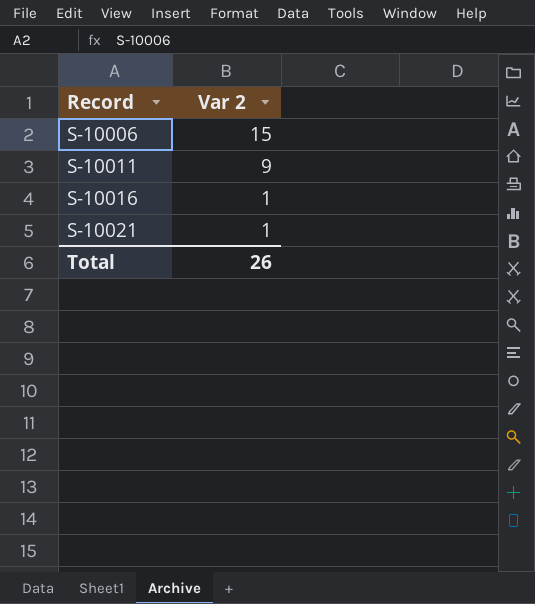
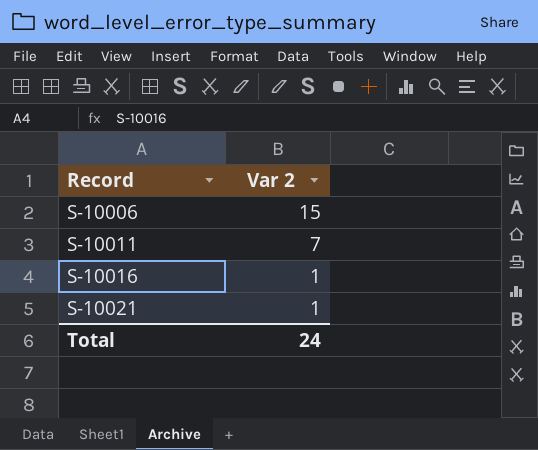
S-10011 | Var 2: 9 -> 7
Total | Var 2: 26 -> 24

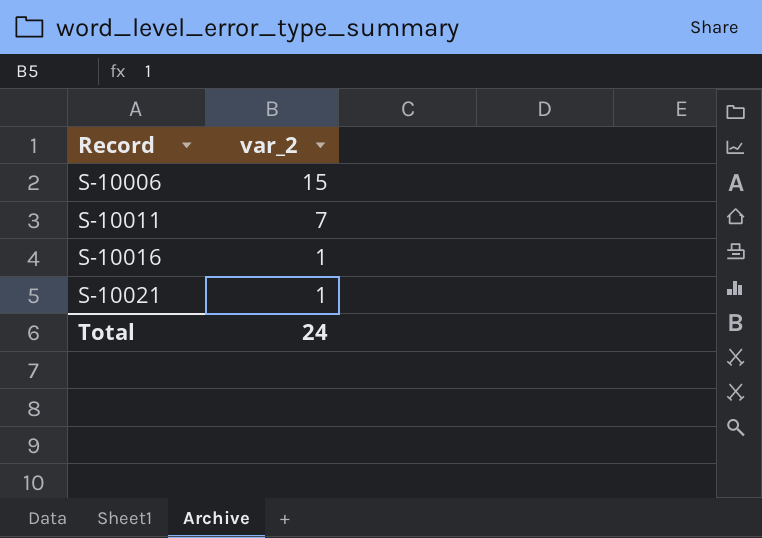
column name: Var 2 -> var_2

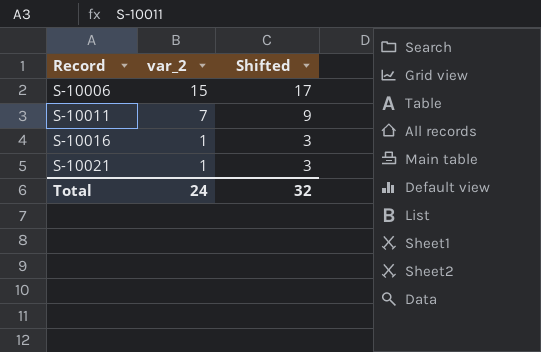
column Shifted | formula: none -> [var_2] + 2

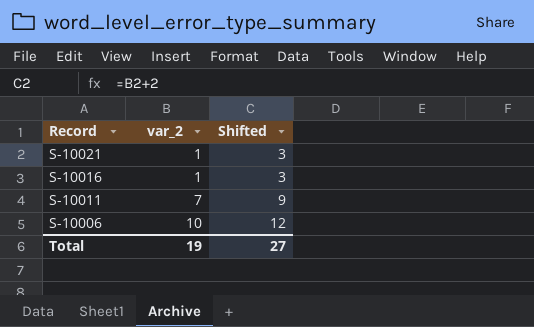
row order: Record ascending -> Record descending
S-10006 | var_2: 15 -> 10
S-10006 | Shifted: 17 -> 12
Total | var_2: 24 -> 19
Total | Shifted: 32 -> 27

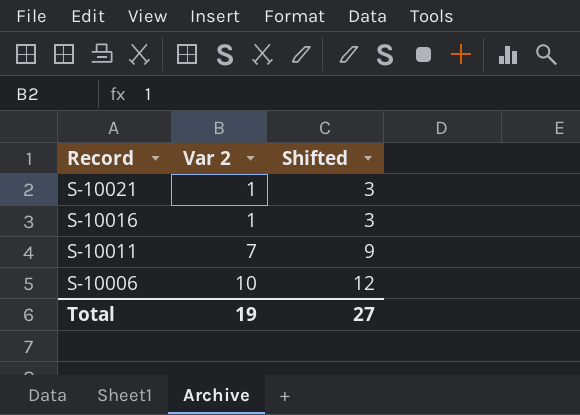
column name: var_2 -> Var 2

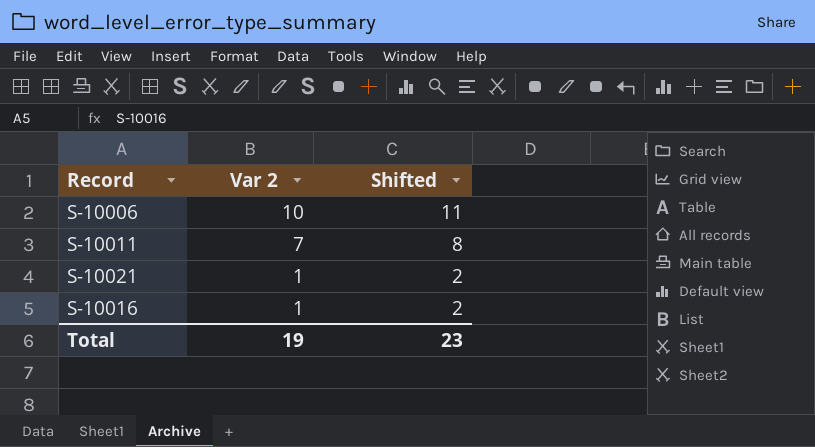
row order: Record descending -> Var 2 descending
column Shifted | formula: [Var 2] + 2 -> [Var 2] + 1
Total | Shifted: 27 -> 23

